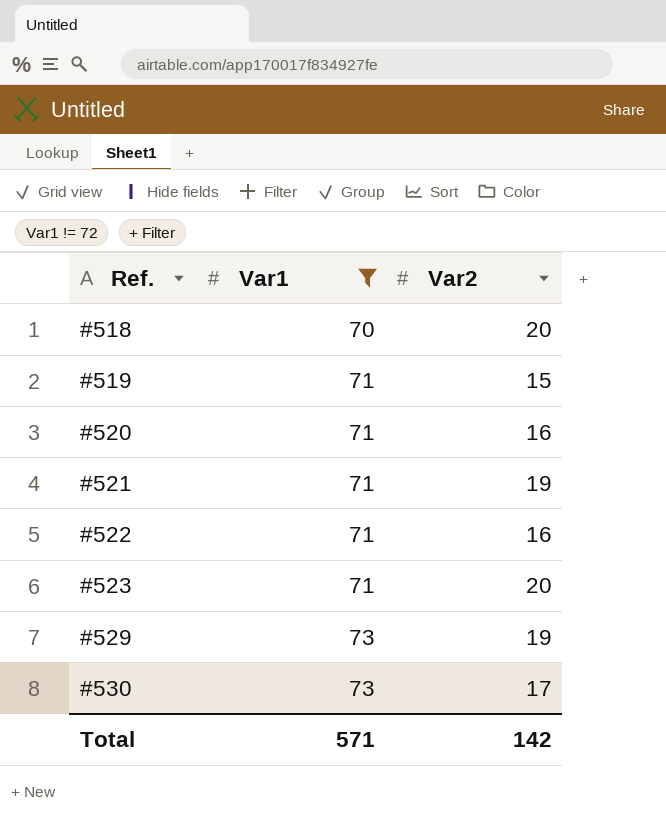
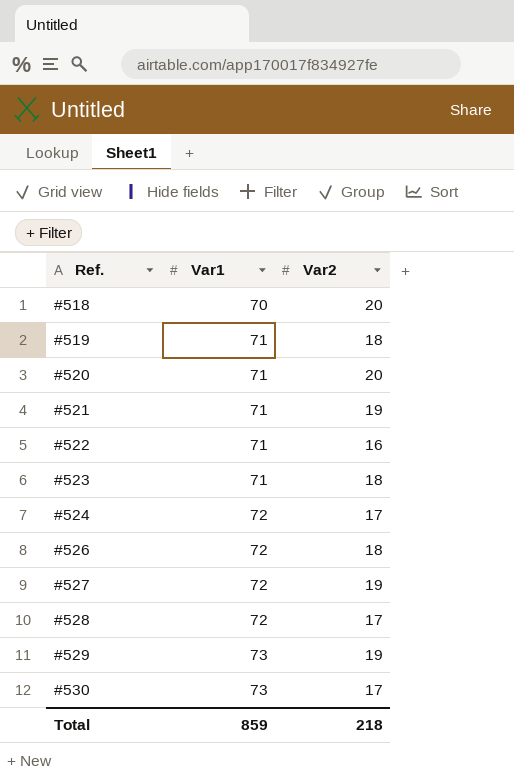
filter: Var1 != 72 -> none
#519 | Var2: 15 -> 18
#520 | Var2: 16 -> 20
#523 | Var2: 20 -> 18
Total | Var1: 571 -> 859
Total | Var2: 142 -> 218

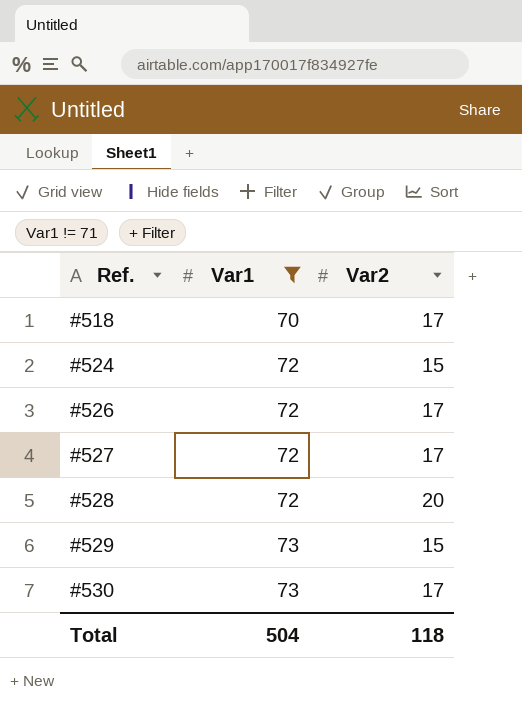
filter: none -> Var1 != 71
#518 | Var2: 20 -> 17
#524 | Var2: 17 -> 15
#526 | Var2: 18 -> 17
#527 | Var2: 19 -> 17
#528 | Var2: 17 -> 20
#529 | Var2: 19 -> 15
Total | Var1: 859 -> 504
Total | Var2: 218 -> 118

